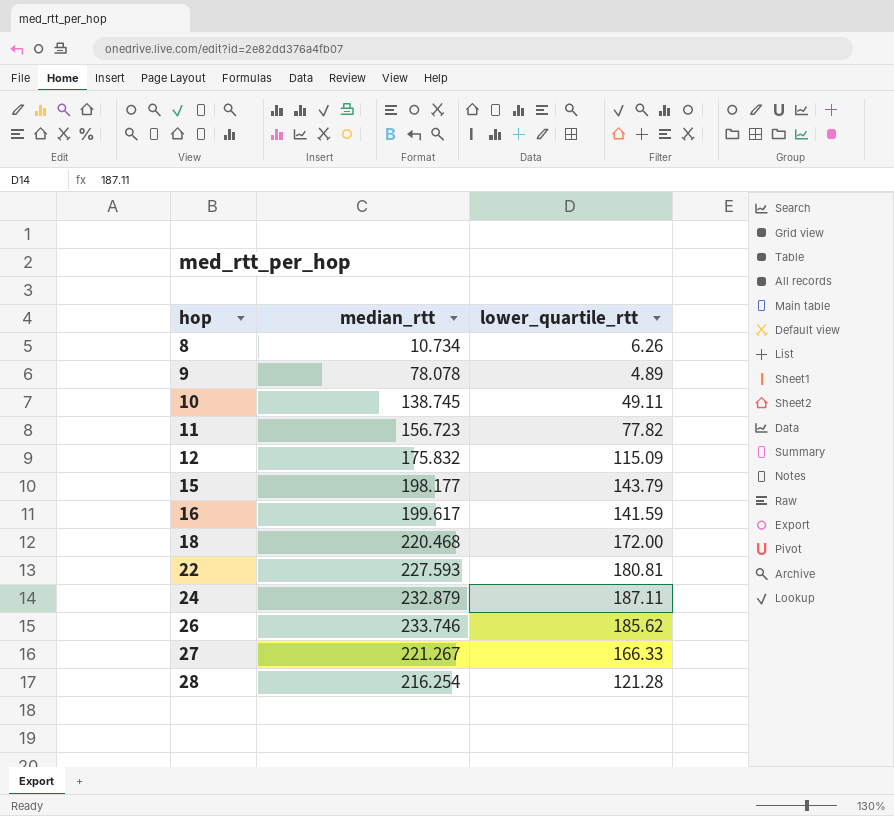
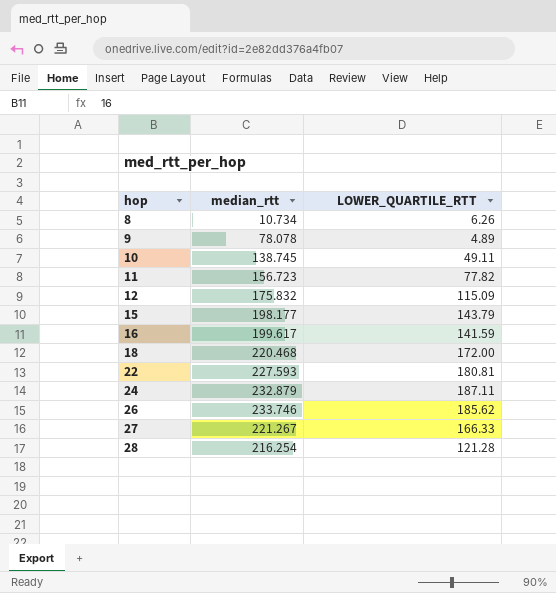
column name: lower_quartile_rtt -> LOWER_QUARTILE_RTT

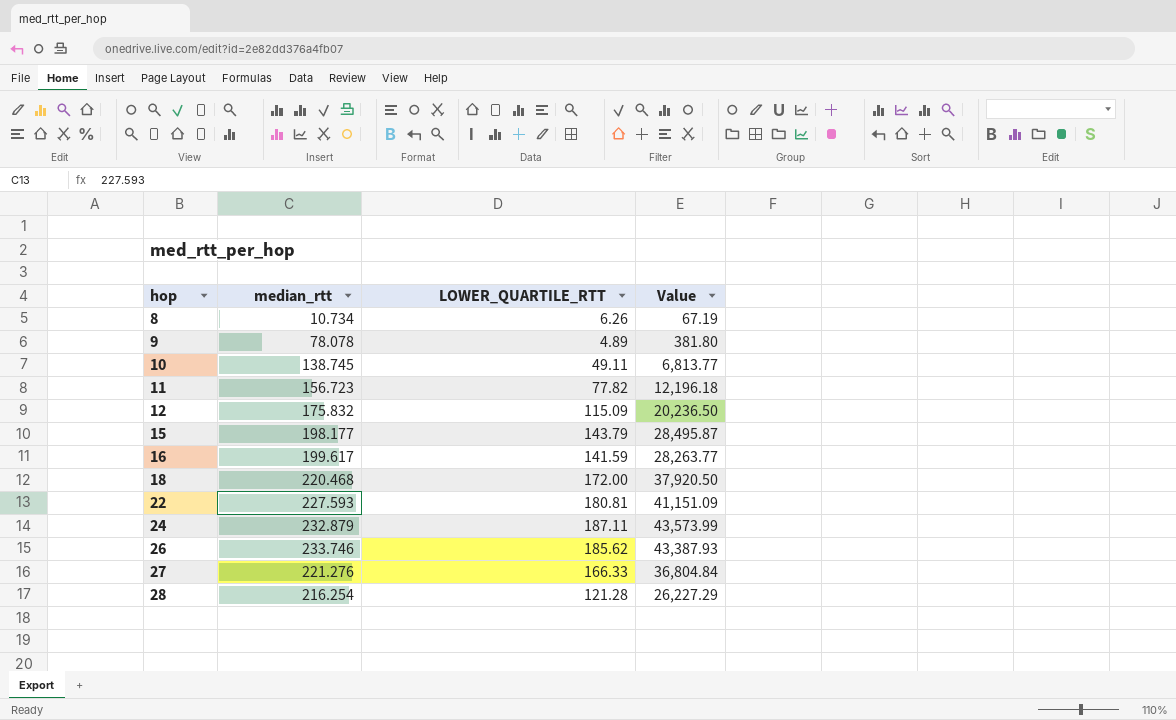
column Value | formula: none -> [median_rtt] * [LOWER_QUARTILE_RTT]
27 | median_rtt: 221.267 -> 221.276

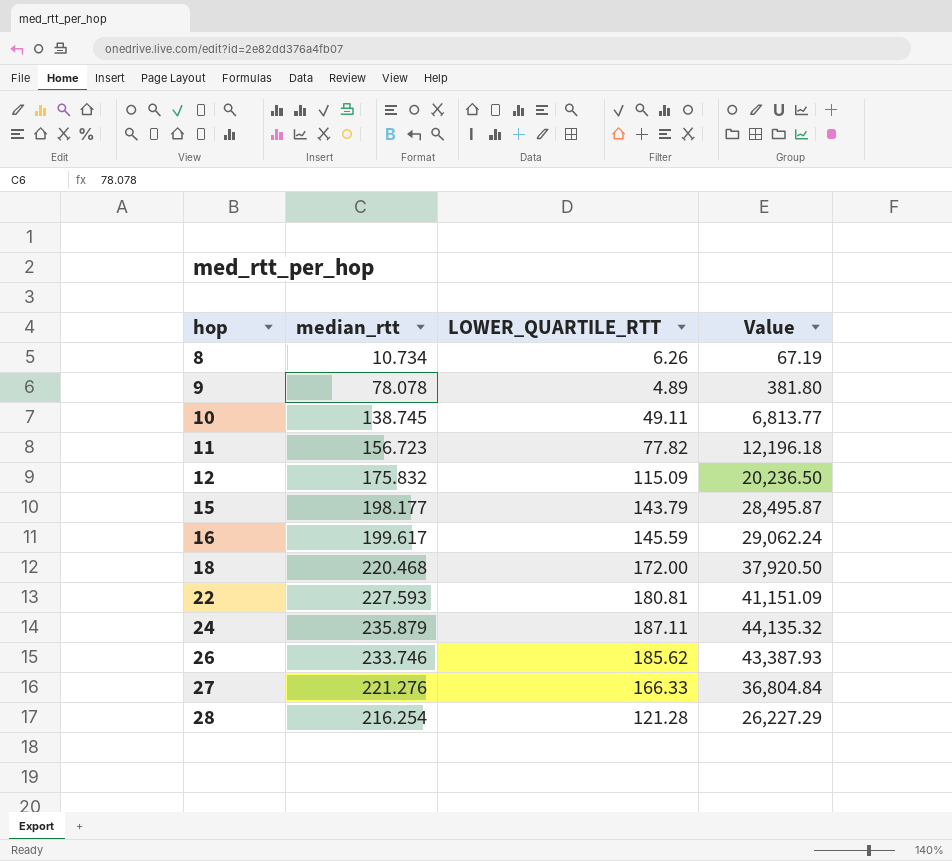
16 | LOWER_QUARTILE_RTT: 141.59 -> 145.59
16 | Value: 28,263.77 -> 29,062.24
24 | median_rtt: 232.879 -> 235.879
24 | Value: 43,573.99 -> 44,135.32

